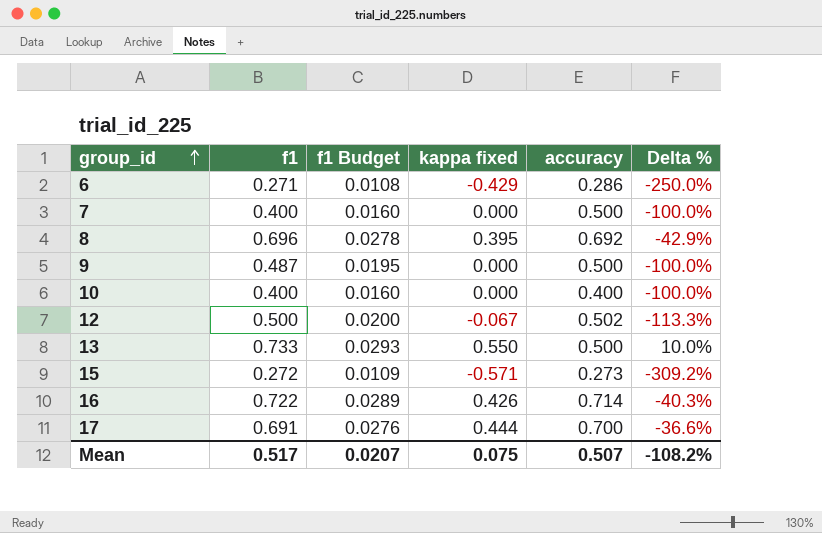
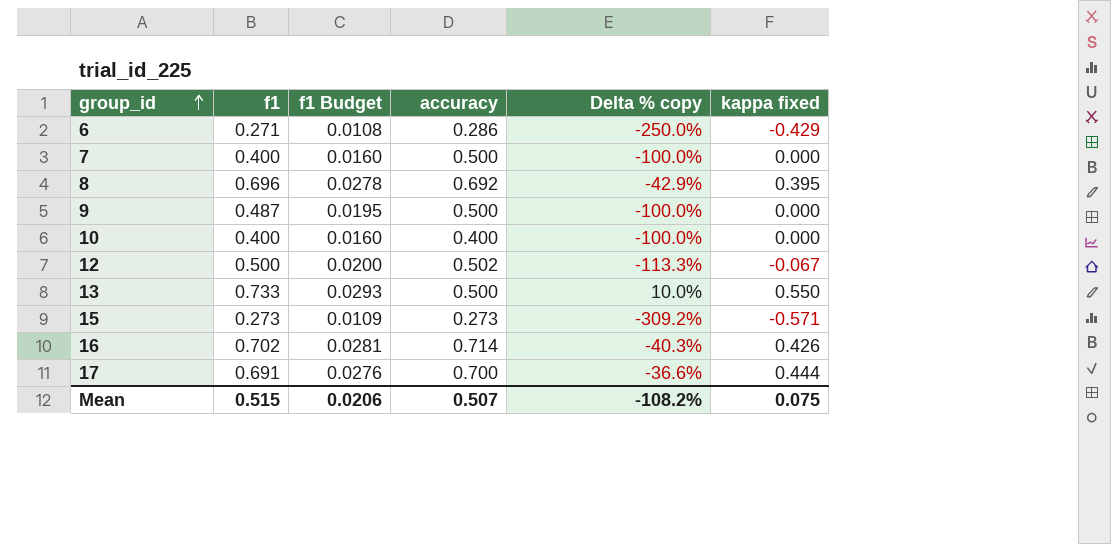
column name: Delta % -> Delta % copy
column kappa fixed | position: 4 -> 6
15 | f1: 0.272 -> 0.273
16 | f1: 0.722 -> 0.702
16 | f1 Budget: 0.0289 -> 0.0281
Mean | f1: 0.517 -> 0.515
Mean | f1 Budget: 0.0207 -> 0.0206

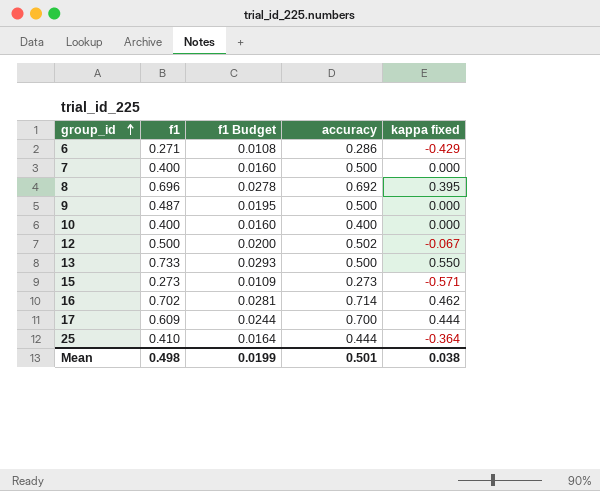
column Delta % copy | formula: ([kappa fixed] - [accuracy]) / [accuracy] -> none
16 | kappa fixed: 0.426 -> 0.462
17 | f1: 0.691 -> 0.609
17 | f1 Budget: 0.0276 -> 0.0244
row 25: none -> 0.410 | 0.0164 | 0.444 | -0.364
Mean | f1: 0.515 -> 0.498
Mean | f1 Budget: 0.0206 -> 0.0199
Mean | accuracy: 0.507 -> 0.501
Mean | kappa fixed: 0.075 -> 0.038

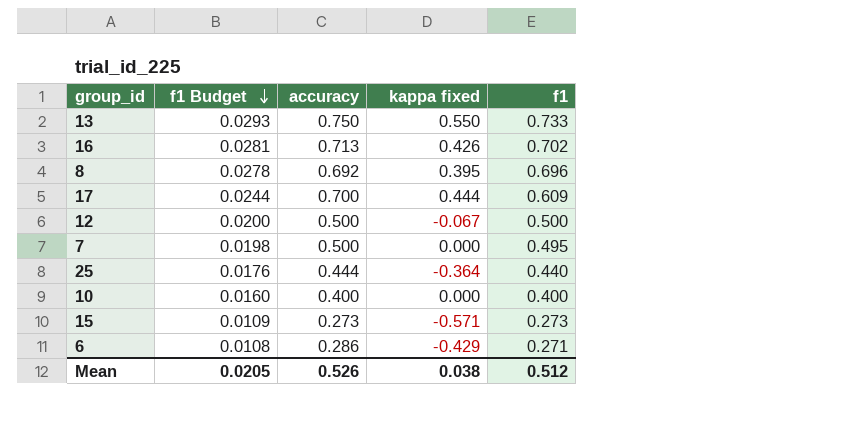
row order: group_id ascending -> f1 Budget descending
column f1 | position: 2 -> 5
row 9: 0.487 | 0.0195 | 0.500 | 0.000 -> none
13 | accuracy: 0.500 -> 0.750
16 | accuracy: 0.714 -> 0.713
16 | kappa fixed: 0.462 -> 0.426
12 | accuracy: 0.502 -> 0.500
7 | f1 Budget: 0.0160 -> 0.0198
7 | f1: 0.400 -> 0.495
25 | f1 Budget: 0.0164 -> 0.0176
25 | f1: 0.410 -> 0.440
Mean | f1 Budget: 0.0199 -> 0.0205
Mean | accuracy: 0.501 -> 0.526
Mean | f1: 0.498 -> 0.512

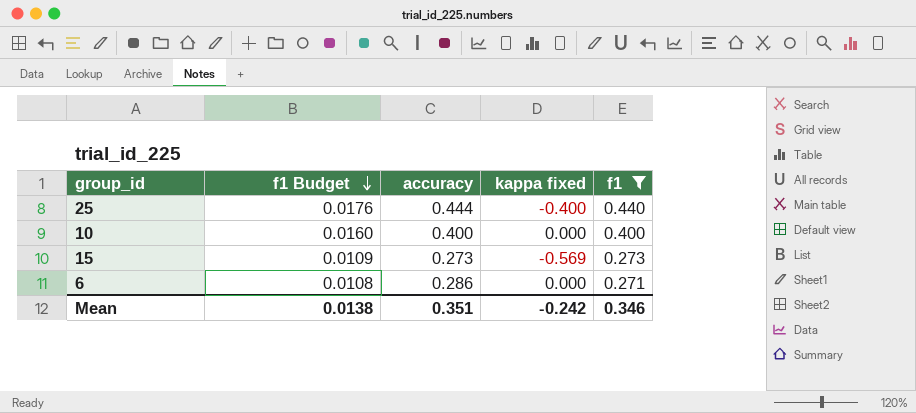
filter: none -> f1 <= 0.440
25 | kappa fixed: -0.364 -> -0.400
15 | kappa fixed: -0.571 -> -0.569
6 | kappa fixed: -0.429 -> 0.000
Mean | f1 Budget: 0.0205 -> 0.0138
Mean | accuracy: 0.526 -> 0.351
Mean | kappa fixed: 0.038 -> -0.242
Mean | f1: 0.512 -> 0.346

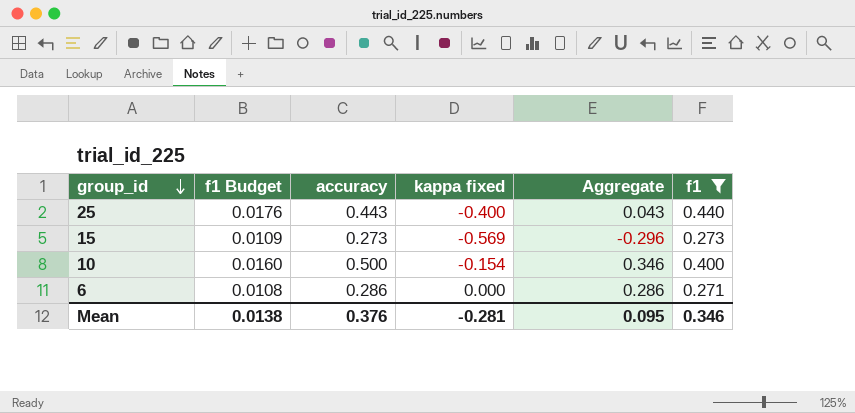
row order: f1 Budget descending -> group_id descending
column Aggregate | formula: none -> [accuracy] + [kappa fixed]
25 | accuracy: 0.444 -> 0.443
10 | accuracy: 0.400 -> 0.500
10 | kappa fixed: 0.000 -> -0.154
Mean | accuracy: 0.351 -> 0.376
Mean | kappa fixed: -0.242 -> -0.281

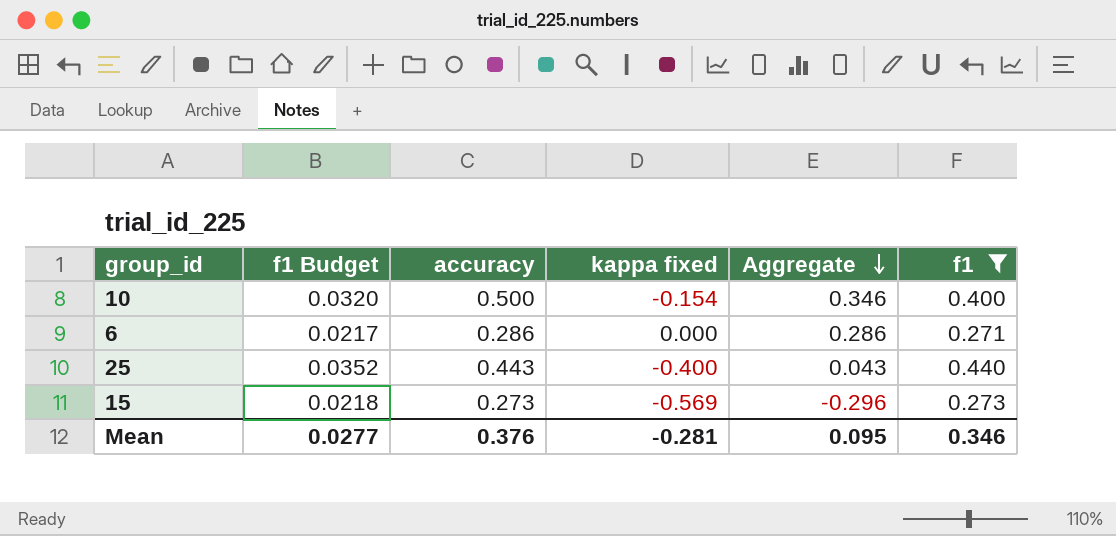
row order: group_id descending -> Aggregate descending
column f1 Budget | formula: [f1] * 0.04 -> [f1] * 0.08
Mean | f1 Budget: 0.0138 -> 0.0277

